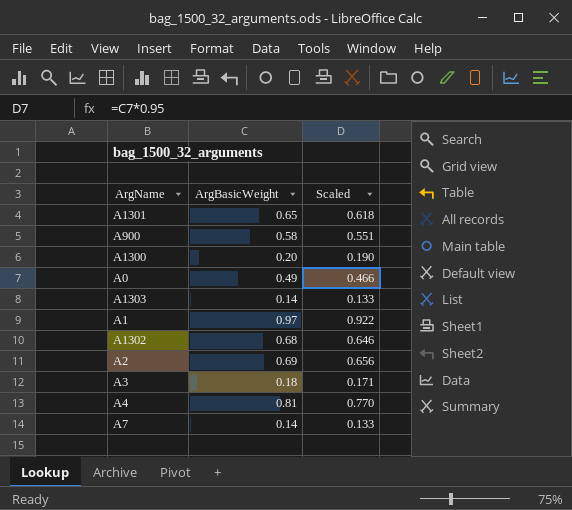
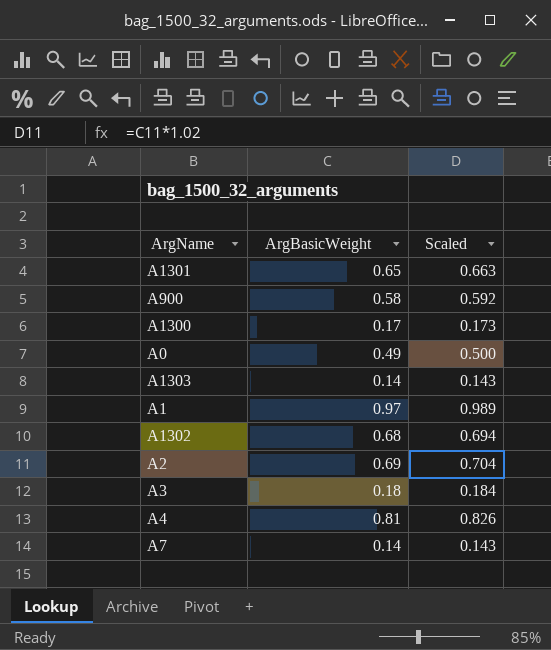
column Scaled | formula: [ArgBasicWeight] * 0.95 -> [ArgBasicWeight] * 1.02
A1300 | ArgBasicWeight: 0.20 -> 0.17

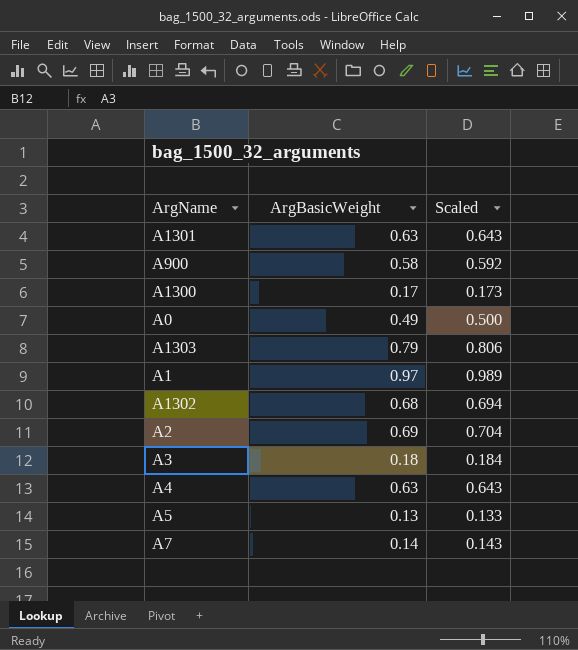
A1301 | ArgBasicWeight: 0.65 -> 0.63
A1301 | Scaled: 0.663 -> 0.643
A1303 | ArgBasicWeight: 0.14 -> 0.79
A1303 | Scaled: 0.143 -> 0.806
A4 | ArgBasicWeight: 0.81 -> 0.63
A4 | Scaled: 0.826 -> 0.643
row A5: none -> 0.13 | 0.133

